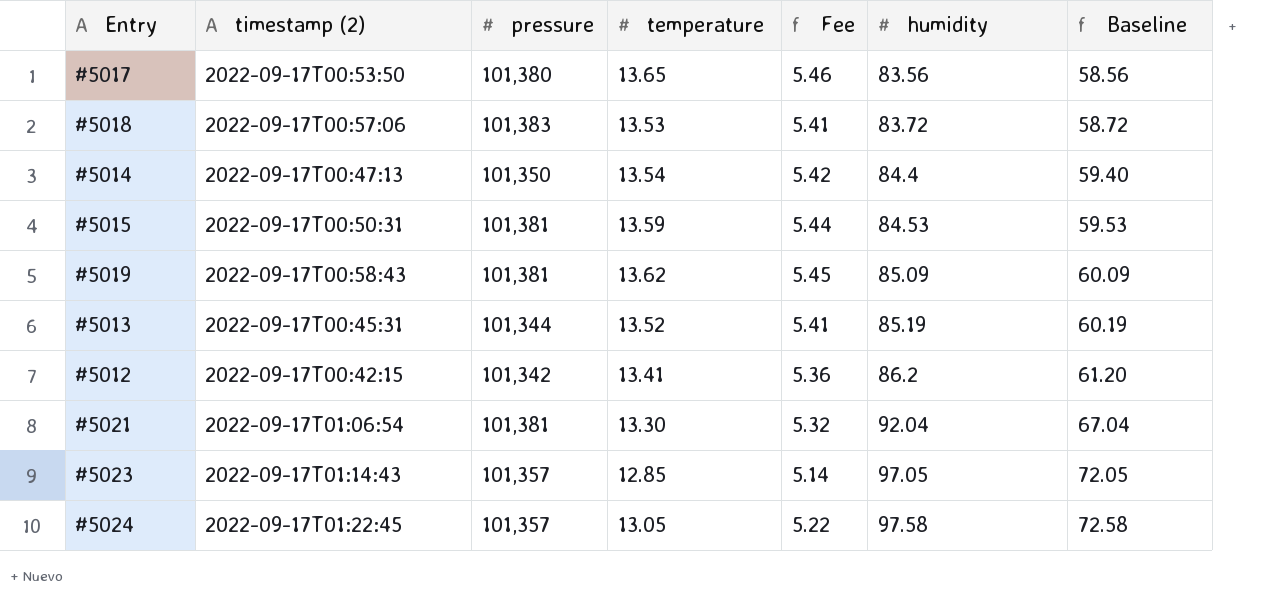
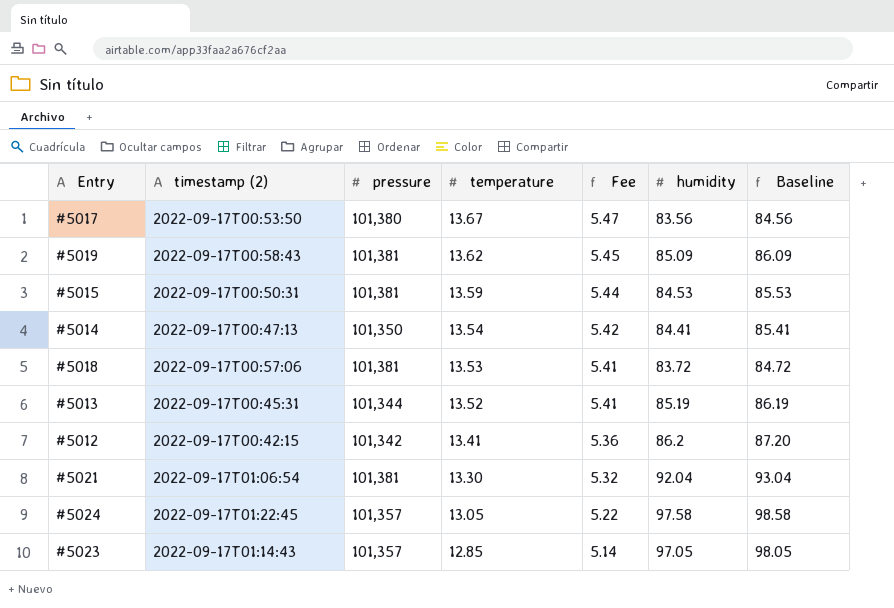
row order: humidity ascending -> temperature descending
column Baseline | formula: [humidity] - 25 -> [humidity] + 1
#5017 | temperature: 13.65 -> 13.67
#5017 | Fee: 5.46 -> 5.47
#5014 | humidity: 84.4 -> 84.41
#5018 | pressure: 101,383 -> 101,381

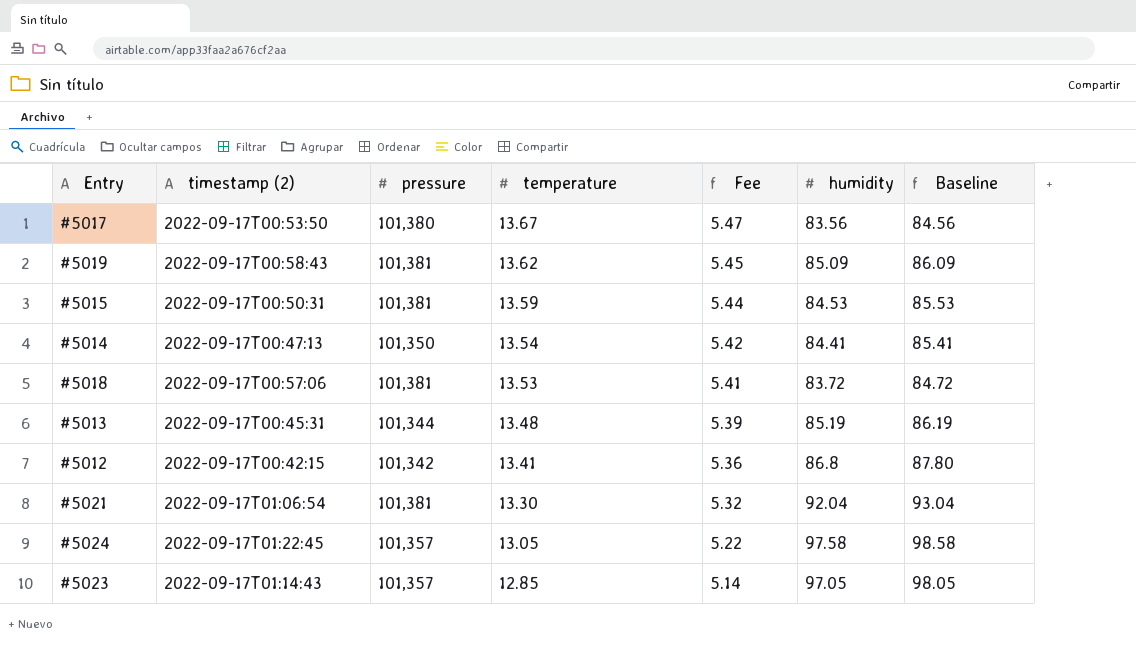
#5013 | temperature: 13.52 -> 13.48
#5013 | Fee: 5.41 -> 5.39
#5012 | humidity: 86.2 -> 86.8
#5012 | Baseline: 87.20 -> 87.80

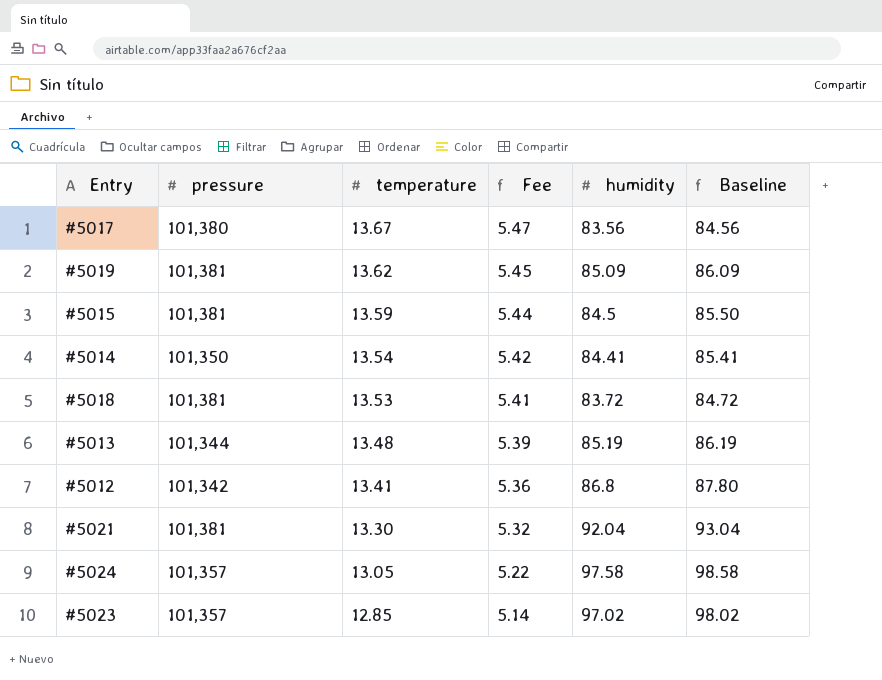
column timestamp (2) | position: 2 -> none
#5015 | humidity: 84.53 -> 84.5
#5015 | Baseline: 85.53 -> 85.50
#5023 | humidity: 97.05 -> 97.02
#5023 | Baseline: 98.05 -> 98.02

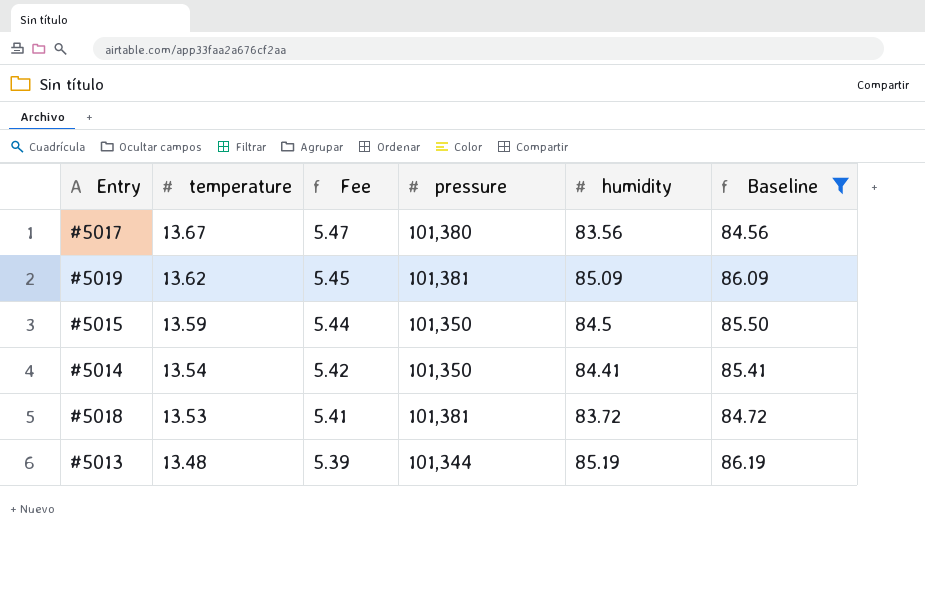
filter: none -> Baseline <= 86.19
column pressure | position: 2 -> 4
#5015 | pressure: 101,381 -> 101,350

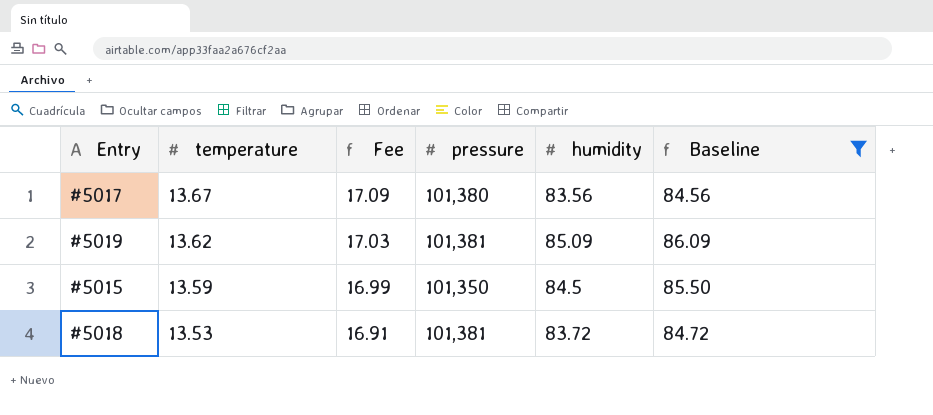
column Fee | formula: [temperature] * 0.4 -> [temperature] * 1.25
row #5014: 13.54 | 5.42 | 101,350 | 84.41 | 85.41 -> none
row #5013: 13.48 | 5.39 | 101,344 | 85.19 | 86.19 -> none

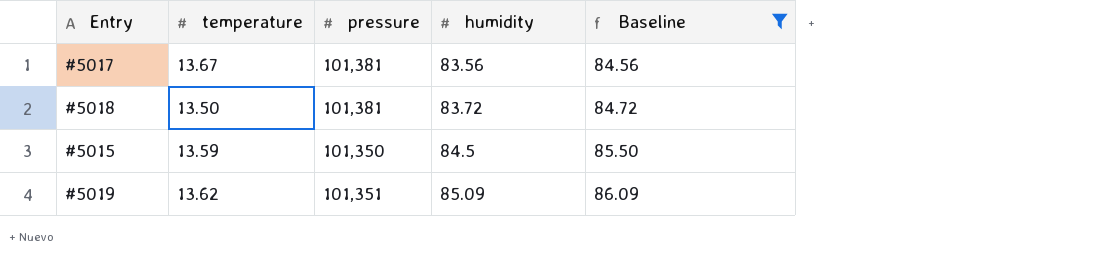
row order: temperature descending -> humidity ascending
column Fee | formula: [temperature] * 1.25 -> none
#5017 | pressure: 101,380 -> 101,381
#5018 | temperature: 13.53 -> 13.50
#5019 | pressure: 101,381 -> 101,351

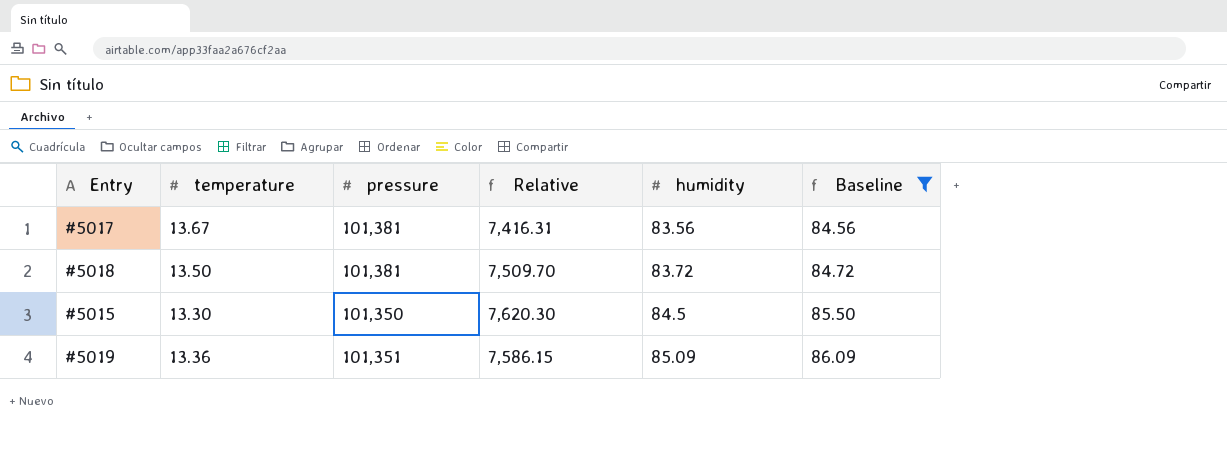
column Relative | formula: none -> [pressure] / [temperature]
#5015 | temperature: 13.59 -> 13.30
#5019 | temperature: 13.62 -> 13.36

